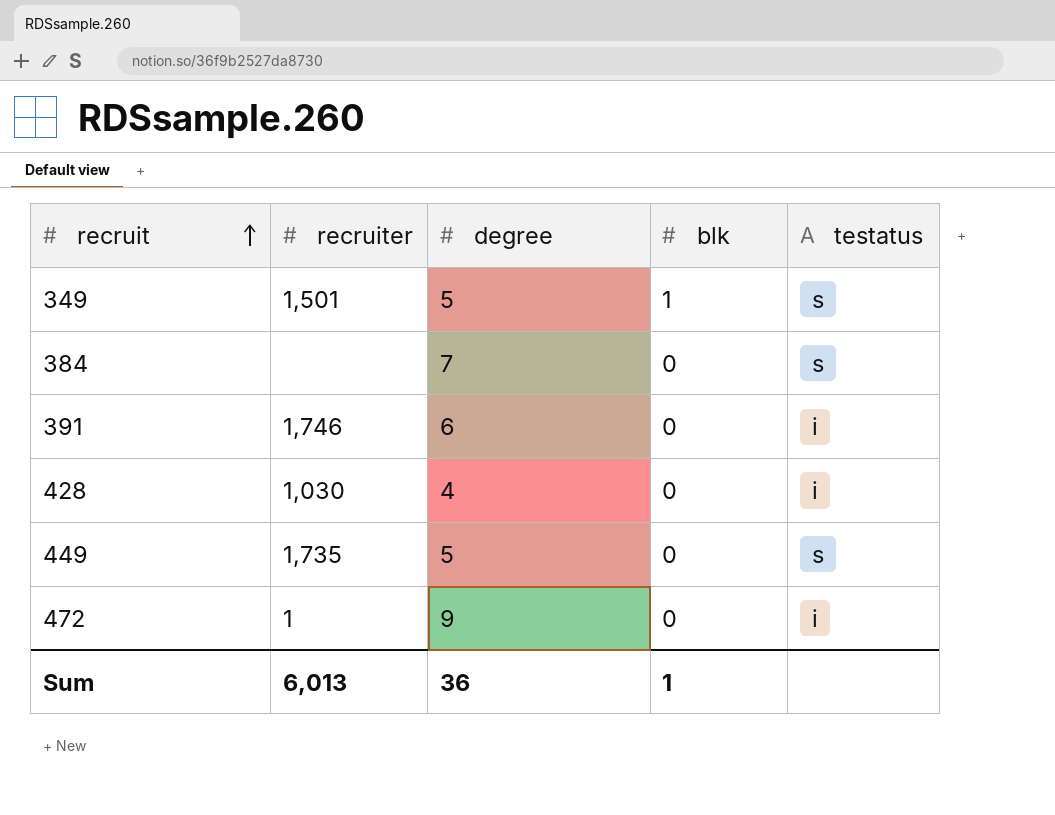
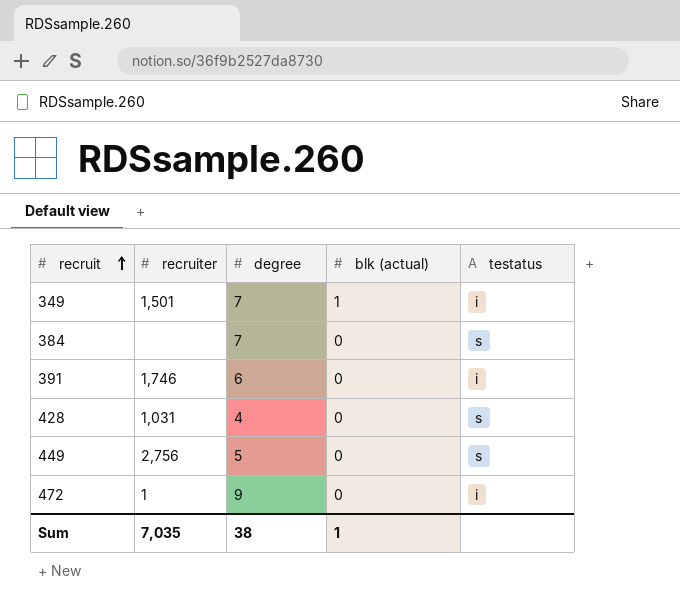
column name: blk -> blk (actual)
349 | degree: 5 -> 7
349 | testatus: s -> i
428 | recruiter: 1,030 -> 1,031
428 | testatus: i -> s
449 | recruiter: 1,735 -> 2,756
Sum | recruiter: 6,013 -> 7,035
Sum | degree: 36 -> 38

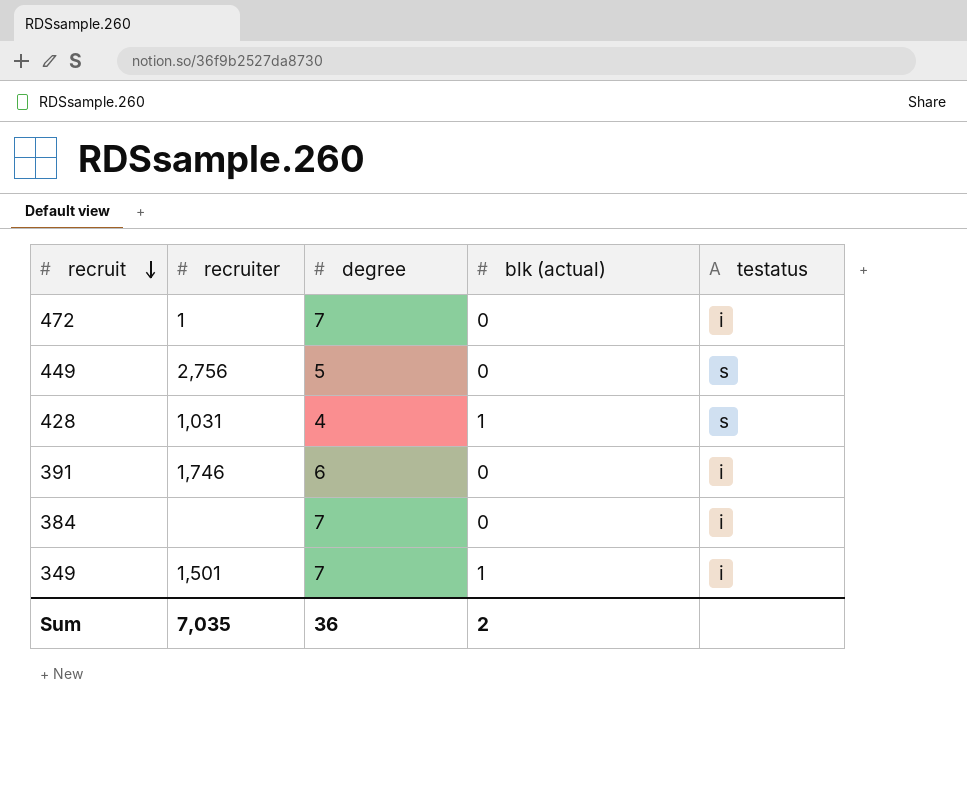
row order: recruit ascending -> recruit descending
472 | degree: 9 -> 7
428 | blk (actual): 0 -> 1
384 | testatus: s -> i
Sum | degree: 38 -> 36
Sum | blk (actual): 1 -> 2

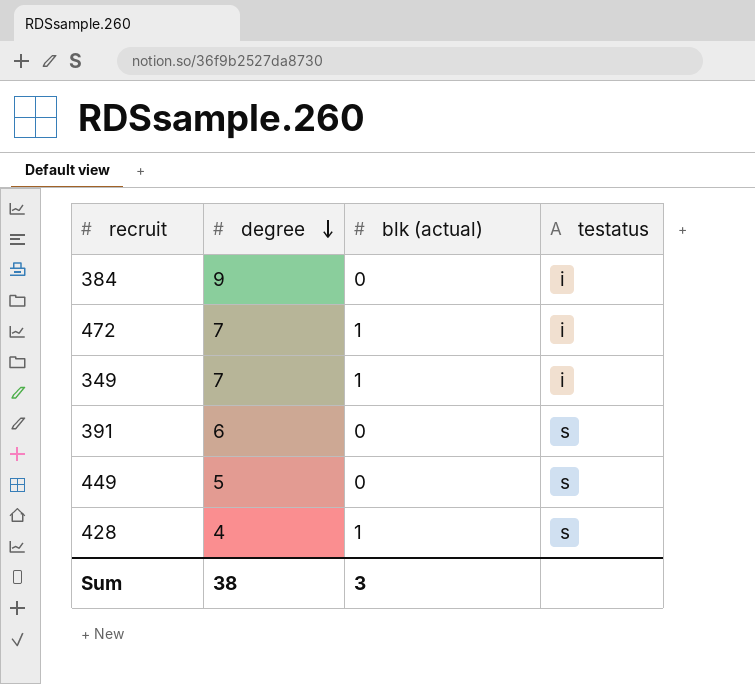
row order: recruit descending -> degree descending
column recruiter | position: 2 -> none
384 | degree: 7 -> 9
472 | blk (actual): 0 -> 1
391 | testatus: i -> s
Sum | degree: 36 -> 38
Sum | blk (actual): 2 -> 3

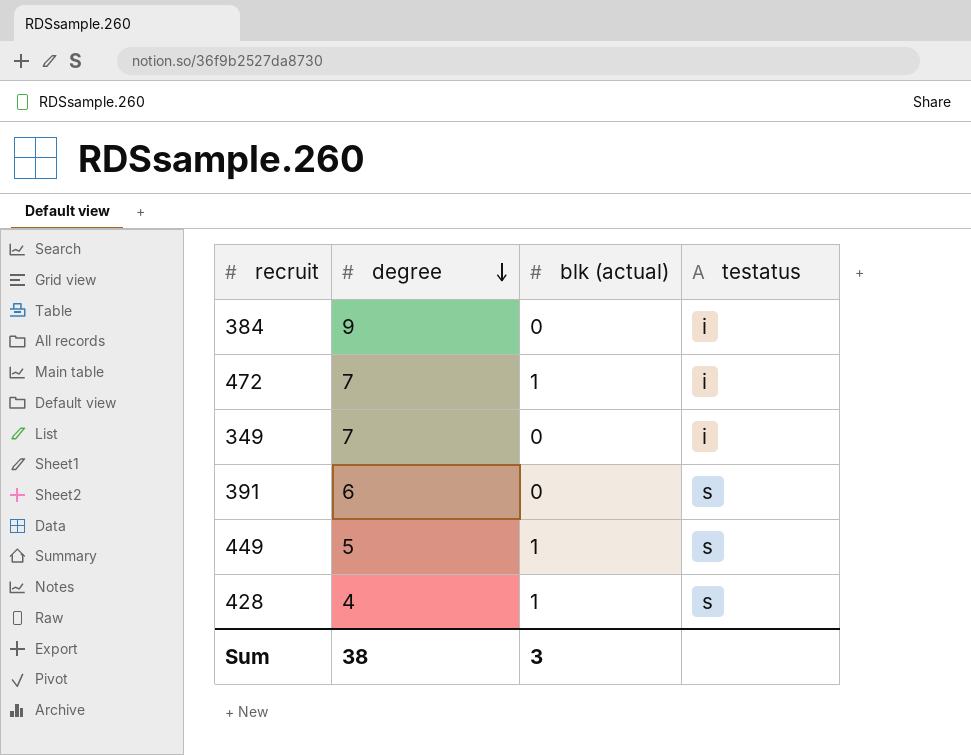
349 | blk (actual): 1 -> 0
449 | blk (actual): 0 -> 1

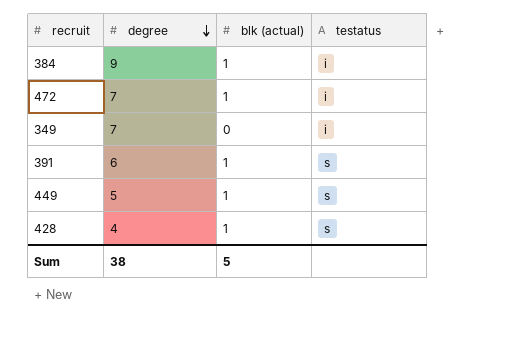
384 | blk (actual): 0 -> 1
391 | blk (actual): 0 -> 1
Sum | blk (actual): 3 -> 5

